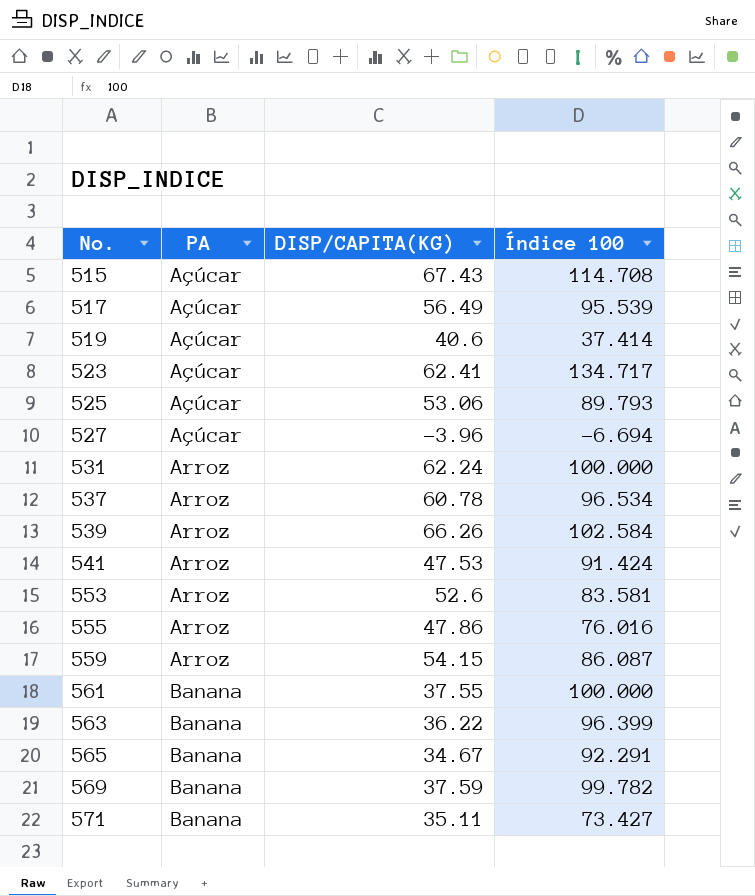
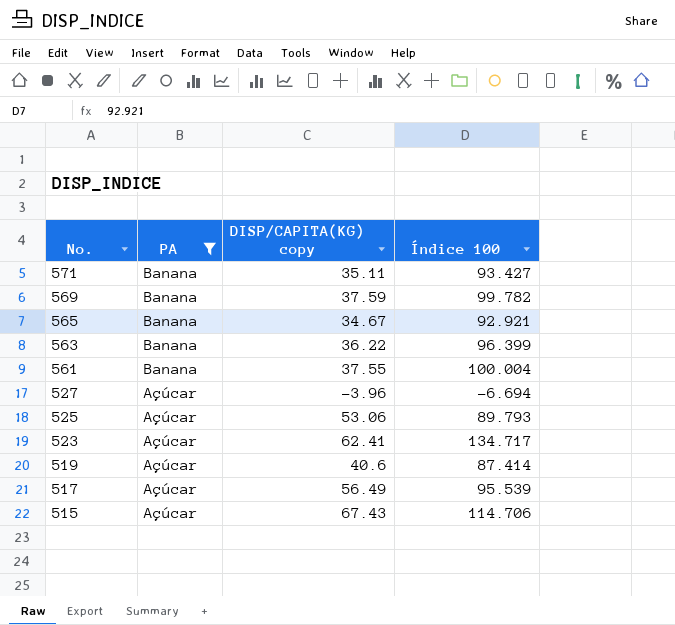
filter: none -> PA != Arroz
row order: No. ascending -> No. descending
column name: DISP/CAPITA(KG) -> DISP/CAPITA(KG) copy
571 | Índice 100: 73.427 -> 93.427
565 | Índice 100: 92.291 -> 92.921
561 | Índice 100: 100.000 -> 100.004
519 | Índice 100: 37.414 -> 87.414
515 | Índice 100: 114.708 -> 114.706

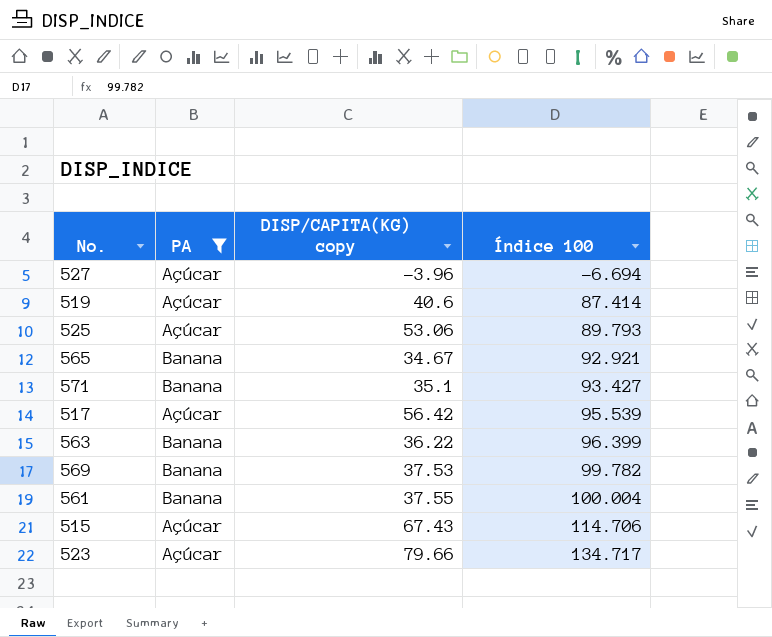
row order: No. descending -> Índice 100 ascending
571 | DISP/CAPITA(KG) copy: 35.11 -> 35.1
517 | DISP/CAPITA(KG) copy: 56.49 -> 56.42
569 | DISP/CAPITA(KG) copy: 37.59 -> 37.53
523 | DISP/CAPITA(KG) copy: 62.41 -> 79.66

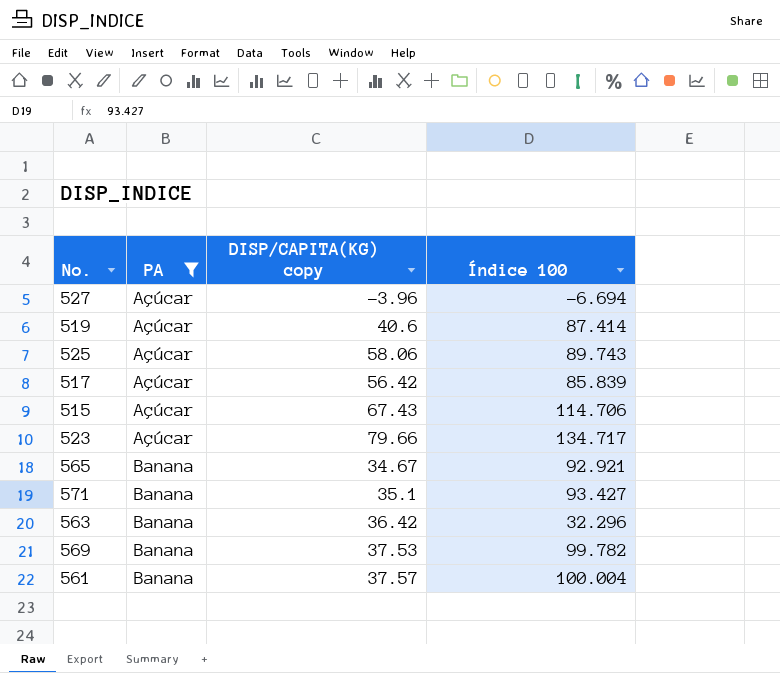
row order: Índice 100 ascending -> PA ascending
525 | DISP/CAPITA(KG) copy: 53.06 -> 58.06
525 | Índice 100: 89.793 -> 89.743
517 | Índice 100: 95.539 -> 85.839
563 | DISP/CAPITA(KG) copy: 36.22 -> 36.42
563 | Índice 100: 96.399 -> 32.296
561 | DISP/CAPITA(KG) copy: 37.55 -> 37.57

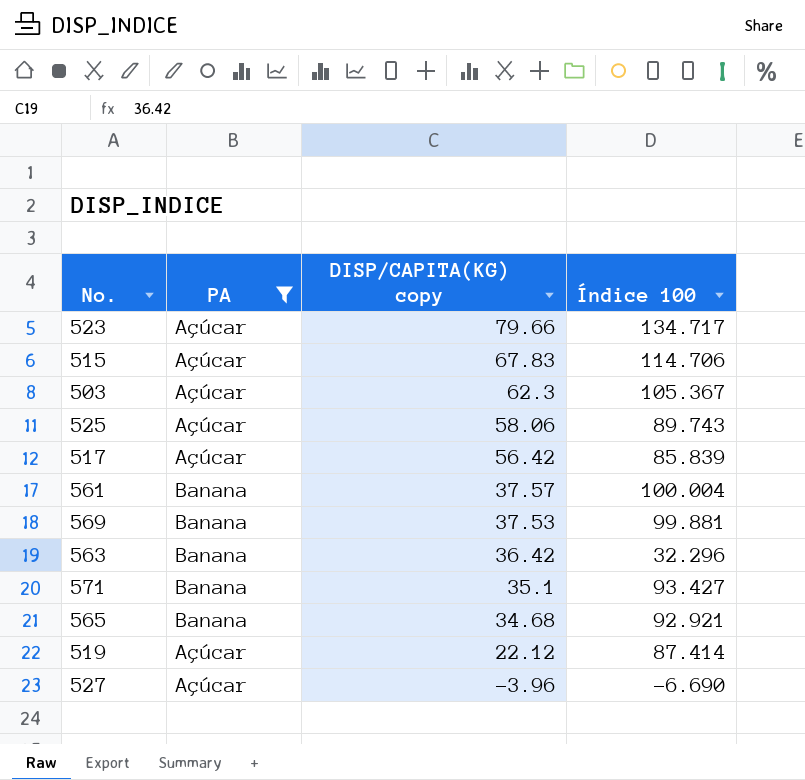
row order: PA ascending -> DISP/CAPITA(KG) copy descending
515 | DISP/CAPITA(KG) copy: 67.43 -> 67.83
row 503: none -> Açúcar | 62.3 | 105.367
569 | Índice 100: 99.782 -> 99.881
565 | DISP/CAPITA(KG) copy: 34.67 -> 34.68
519 | DISP/CAPITA(KG) copy: 40.6 -> 22.12
527 | Índice 100: -6.694 -> -6.690

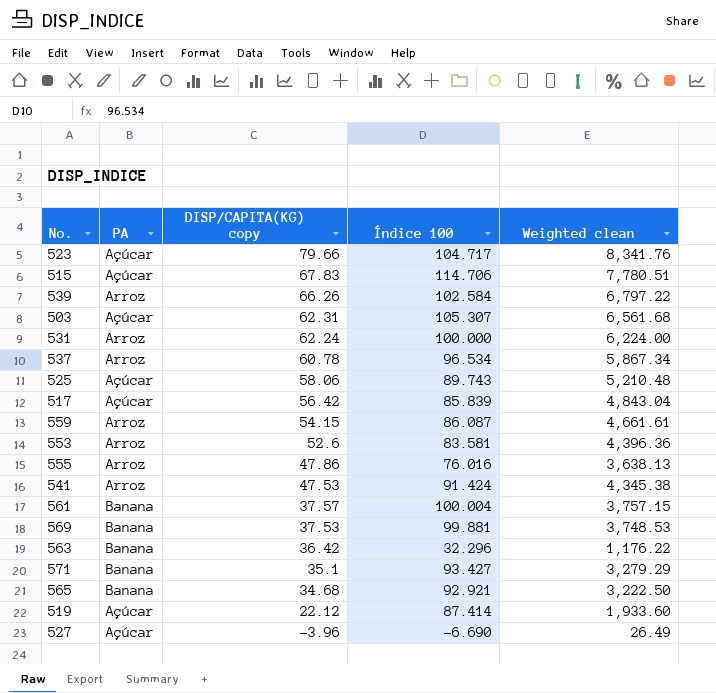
filter: PA != Arroz -> none
column Weighted clean | formula: none -> [DISP/CAPITA(KG) copy] * [Índice 100]
523 | Índice 100: 134.717 -> 104.717
503 | DISP/CAPITA(KG) copy: 62.3 -> 62.31
503 | Índice 100: 105.367 -> 105.307

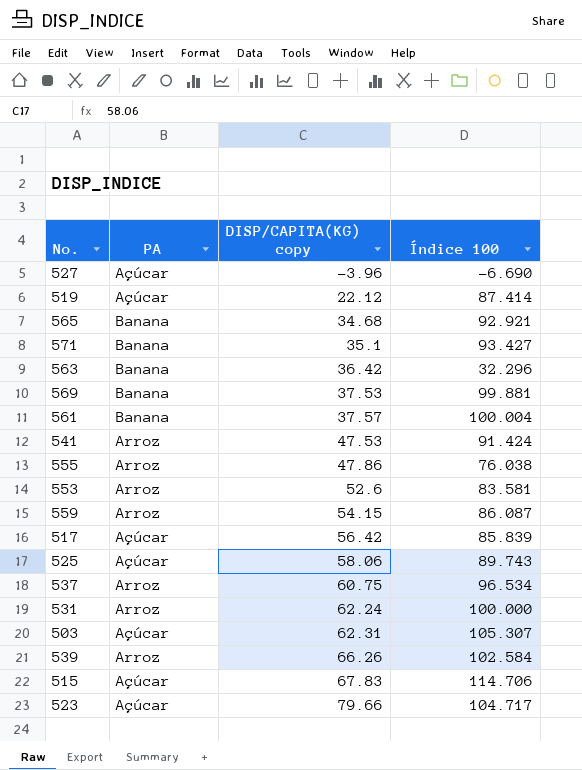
row order: DISP/CAPITA(KG) copy descending -> DISP/CAPITA(KG) copy ascending
column Weighted clean | formula: [DISP/CAPITA(KG) copy] * [Índice 100] -> none
555 | Índice 100: 76.016 -> 76.038
537 | DISP/CAPITA(KG) copy: 60.78 -> 60.75

